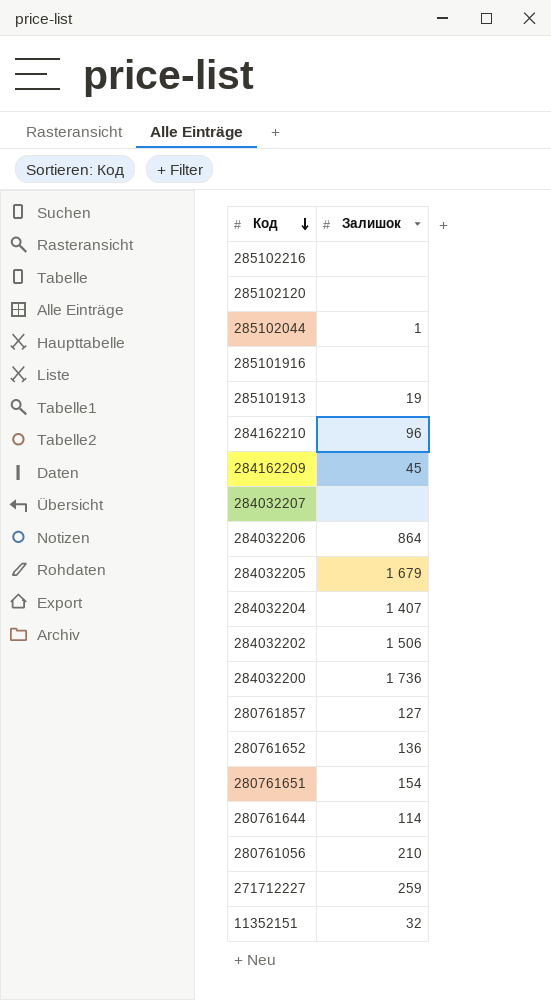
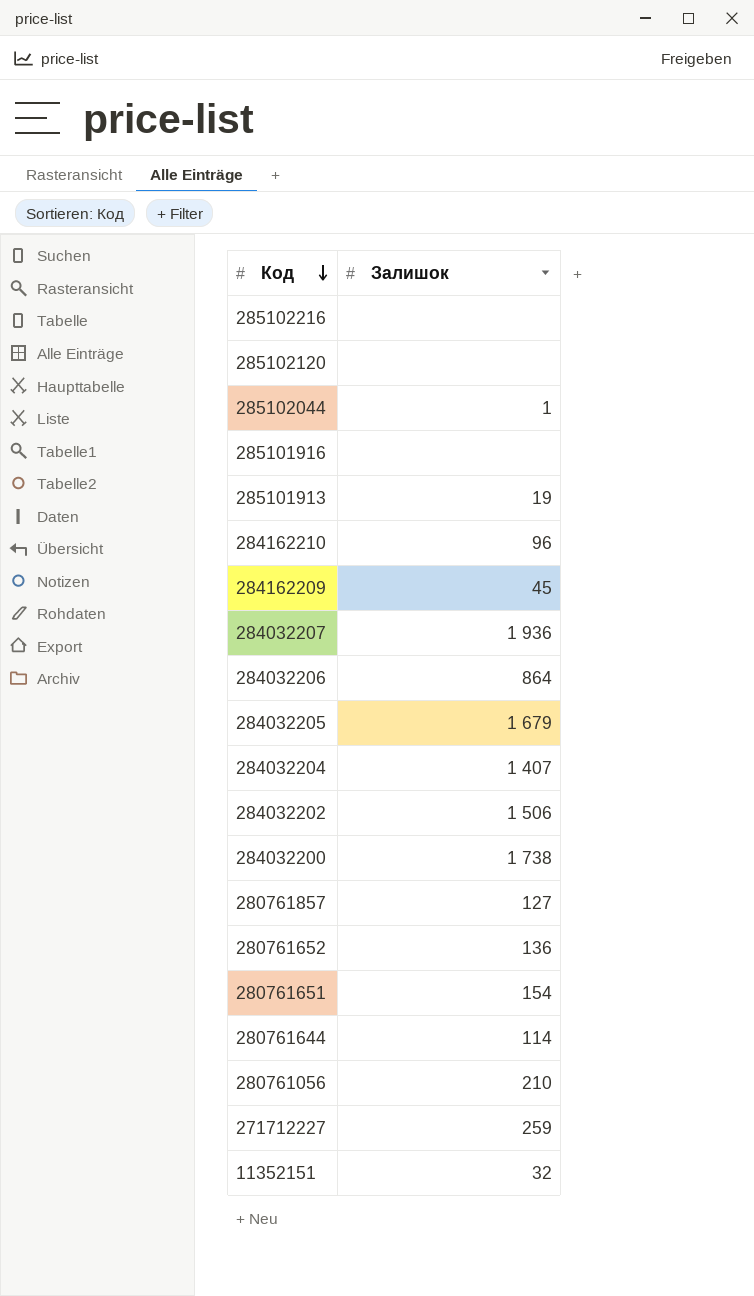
284032207 | Залишок: none -> 1 936
284032200 | Залишок: 1 736 -> 1 738

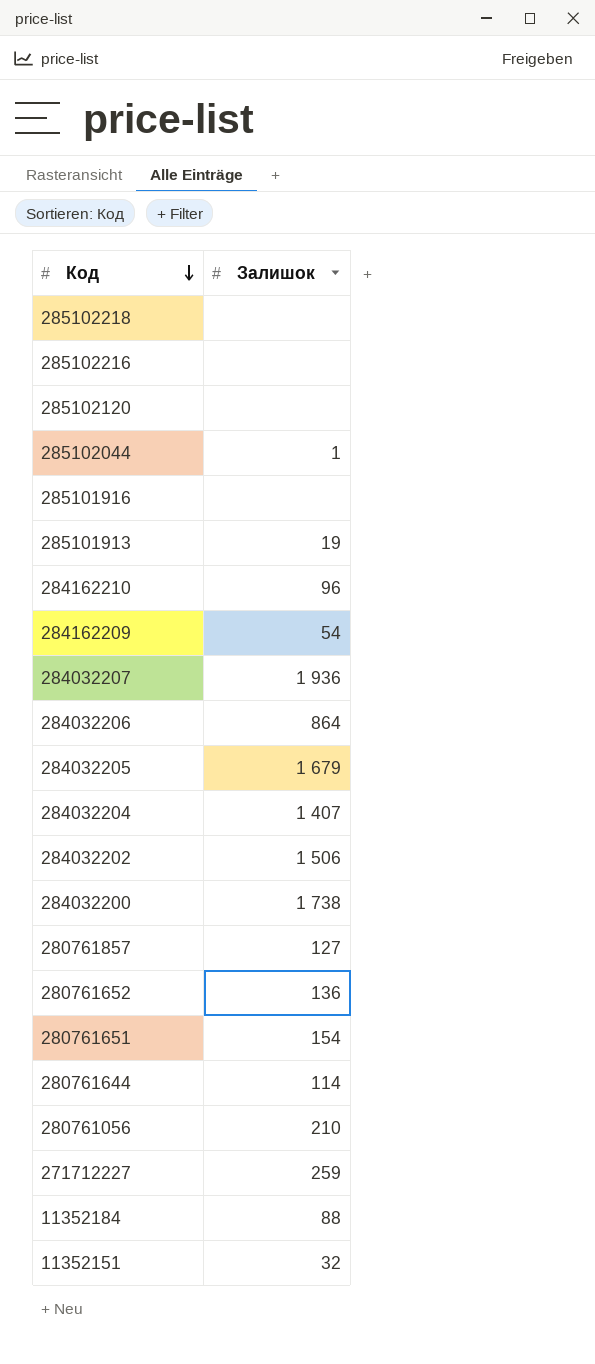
row 285102218: none -> none
284162209 | Залишок: 45 -> 54
row 11352184: none -> 88

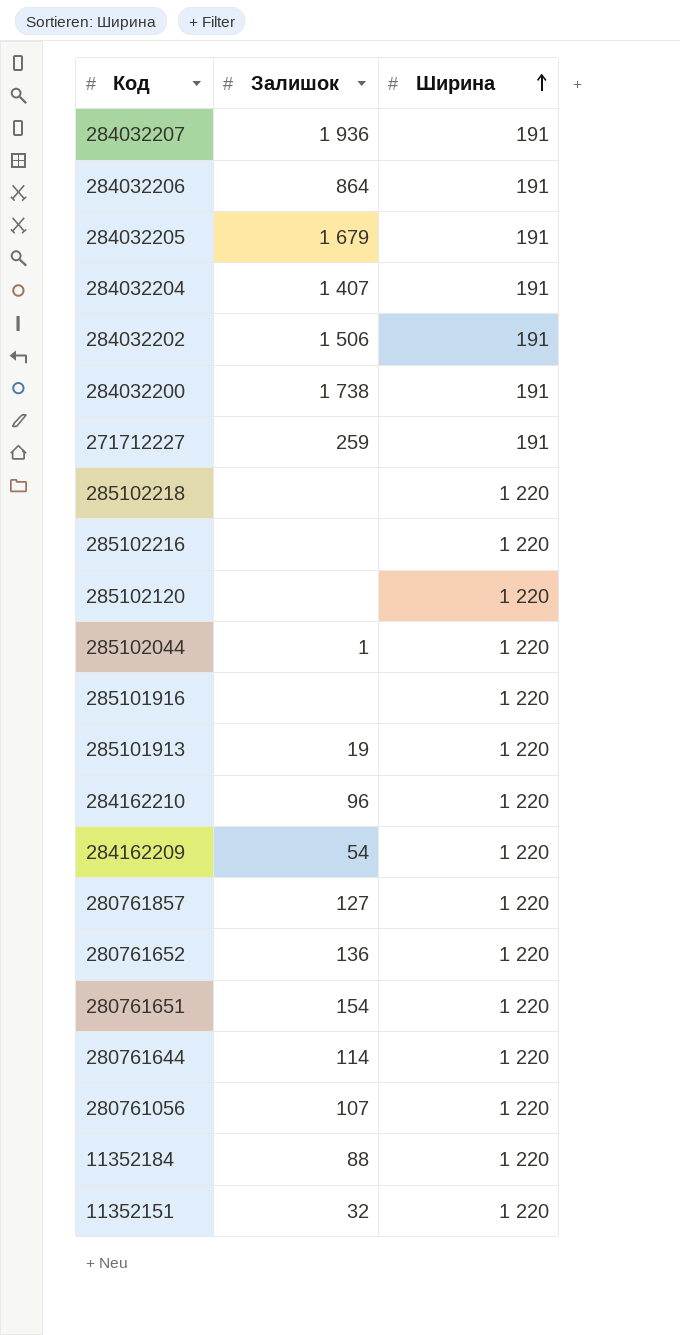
row order: Код descending -> Ширина ascending
column Ширина | position: none -> 3
280761056 | Залишок: 210 -> 107

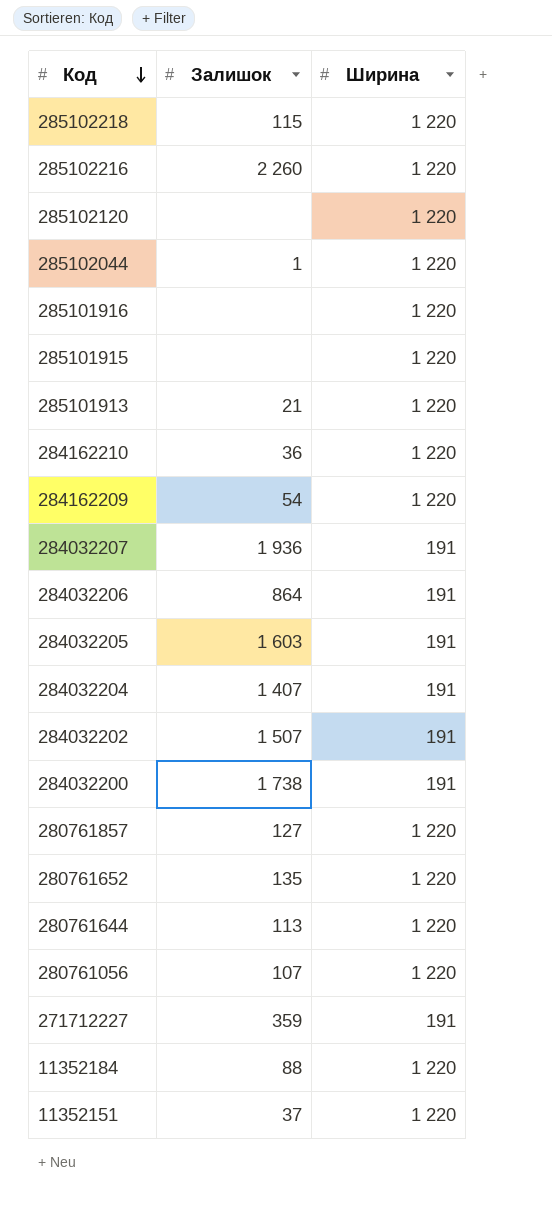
row order: Ширина ascending -> Код descending
row 280761651: 154 | 1 220 -> none
285102218 | Залишок: none -> 115
285102216 | Залишок: none -> 2 260
row 285101915: none -> none | 1 220
285101913 | Залишок: 19 -> 21
284162210 | Залишок: 96 -> 36
284032205 | Залишок: 1 679 -> 1 603
284032202 | Залишок: 1 506 -> 1 507
280761652 | Залишок: 136 -> 135
280761644 | Залишок: 114 -> 113
271712227 | Залишок: 259 -> 359
11352151 | Залишок: 32 -> 37

